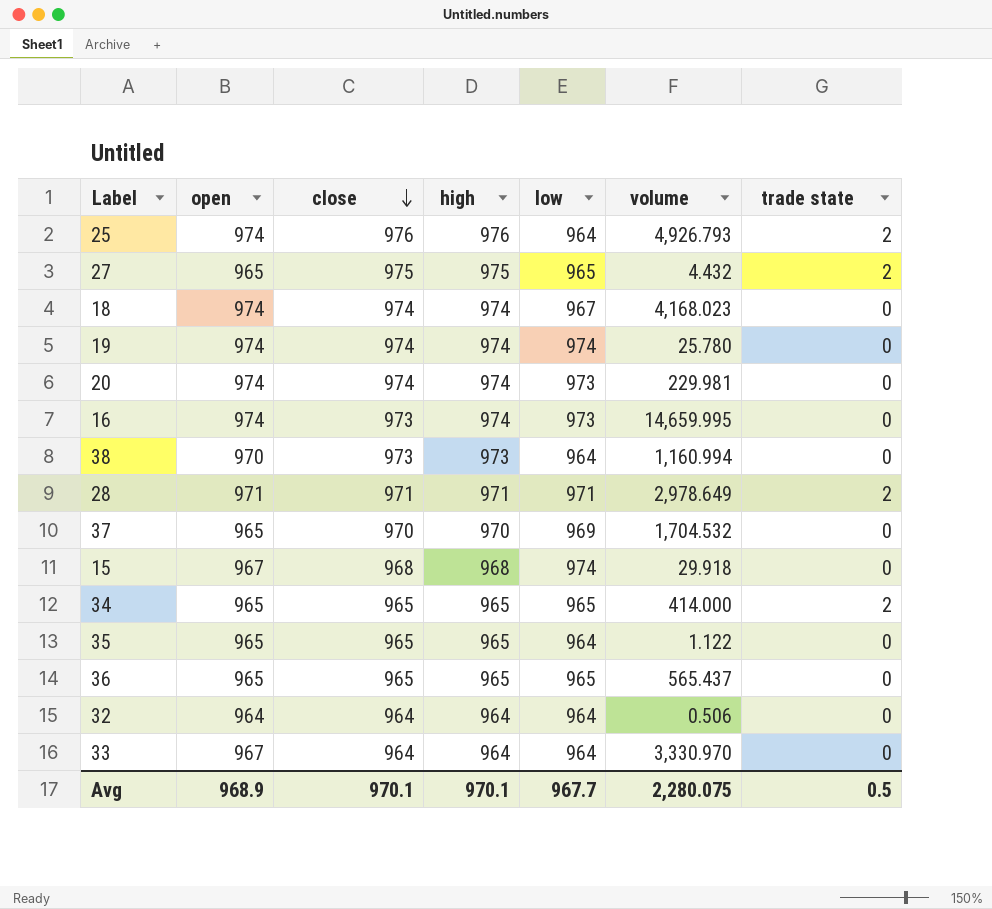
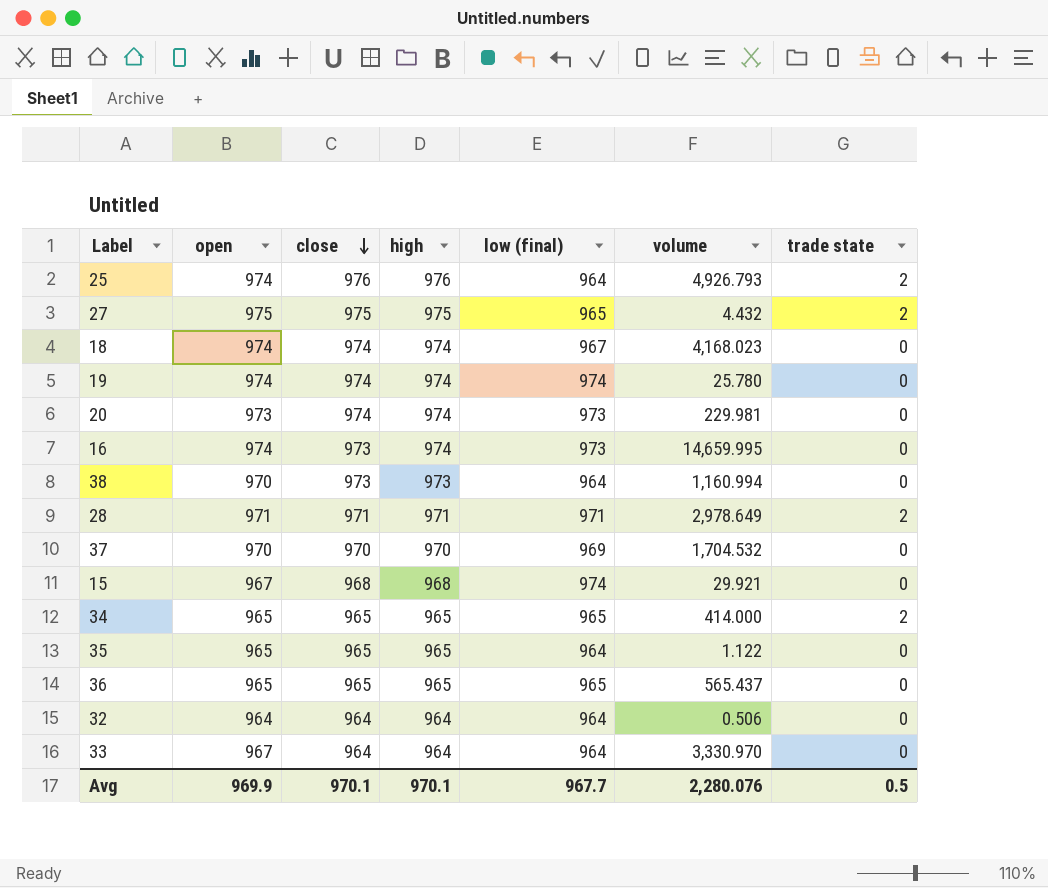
column name: low -> low (final)
27 | open: 965 -> 975
20 | open: 974 -> 973
37 | open: 965 -> 970
15 | volume: 29.918 -> 29.921
Avg | open: 968.9 -> 969.9
Avg | volume: 2,280.075 -> 2,280.076

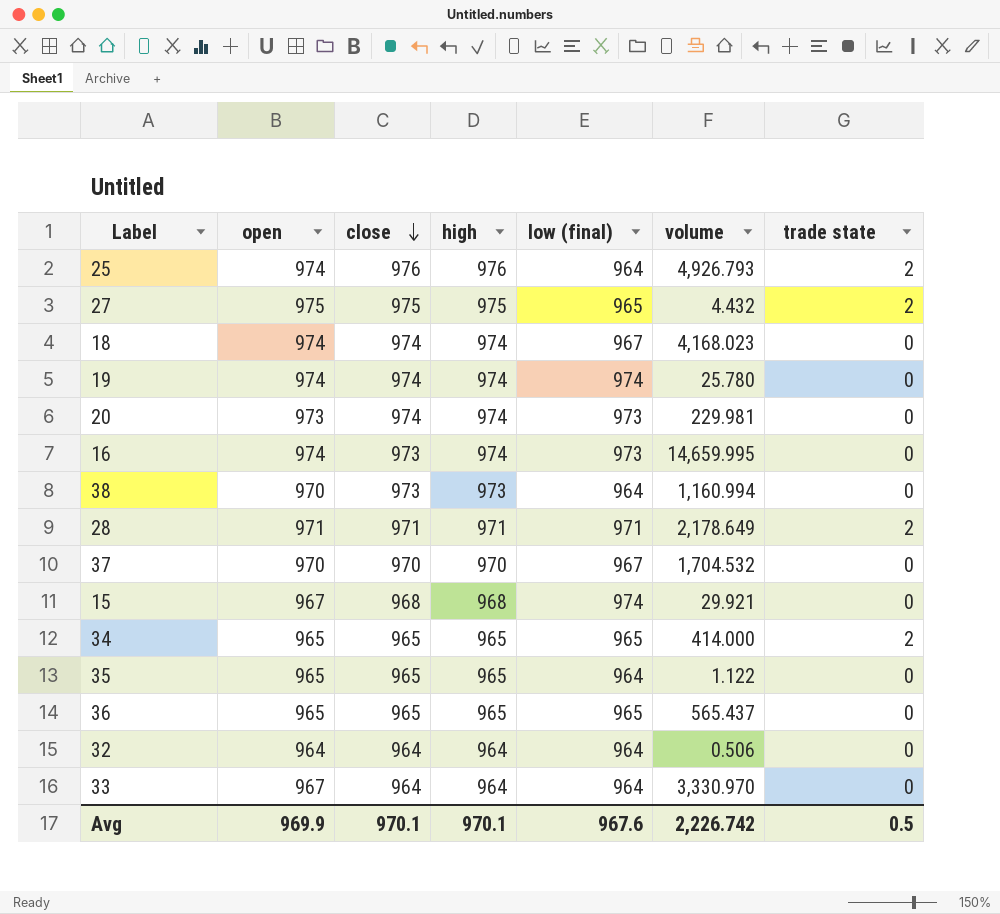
28 | volume: 2,978.649 -> 2,178.649
37 | low (final): 969 -> 967
Avg | low (final): 967.7 -> 967.6
Avg | volume: 2,280.076 -> 2,226.742

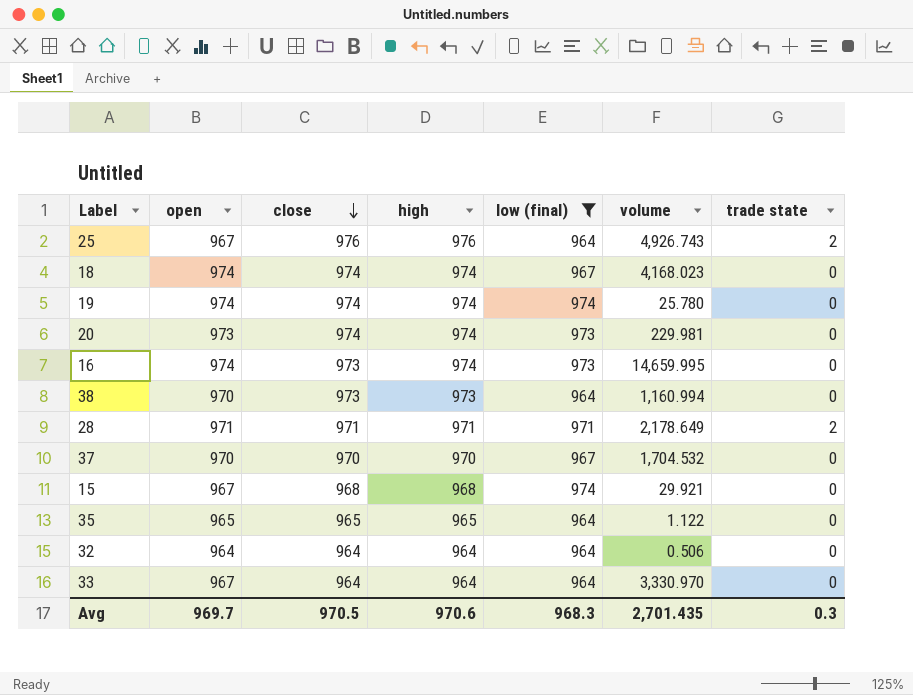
filter: none -> low (final) != 965
25 | open: 974 -> 967
25 | volume: 4,926.793 -> 4,926.743
Avg | open: 969.9 -> 969.7
Avg | close: 970.1 -> 970.5
Avg | high: 970.1 -> 970.6
Avg | low (final): 967.6 -> 968.3
Avg | volume: 2,226.742 -> 2,701.435
Avg | trade state: 0.5 -> 0.3

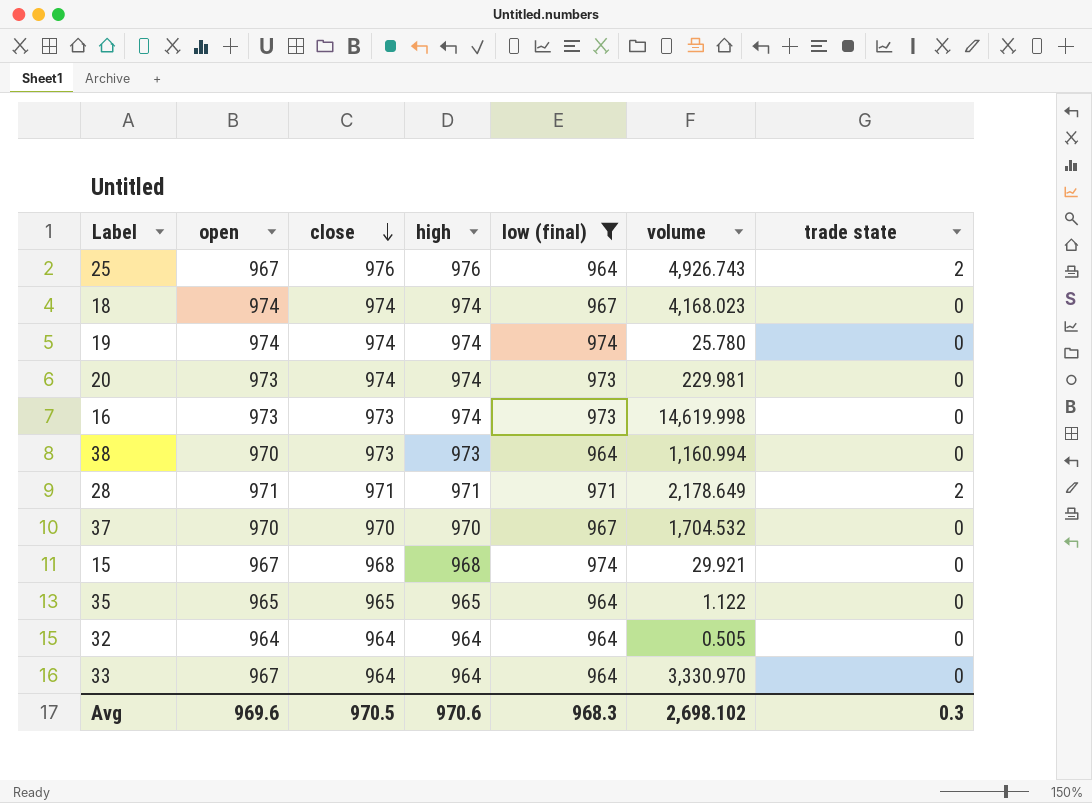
16 | open: 974 -> 973
16 | volume: 14,659.995 -> 14,619.998
32 | volume: 0.506 -> 0.505
Avg | open: 969.7 -> 969.6
Avg | volume: 2,701.435 -> 2,698.102

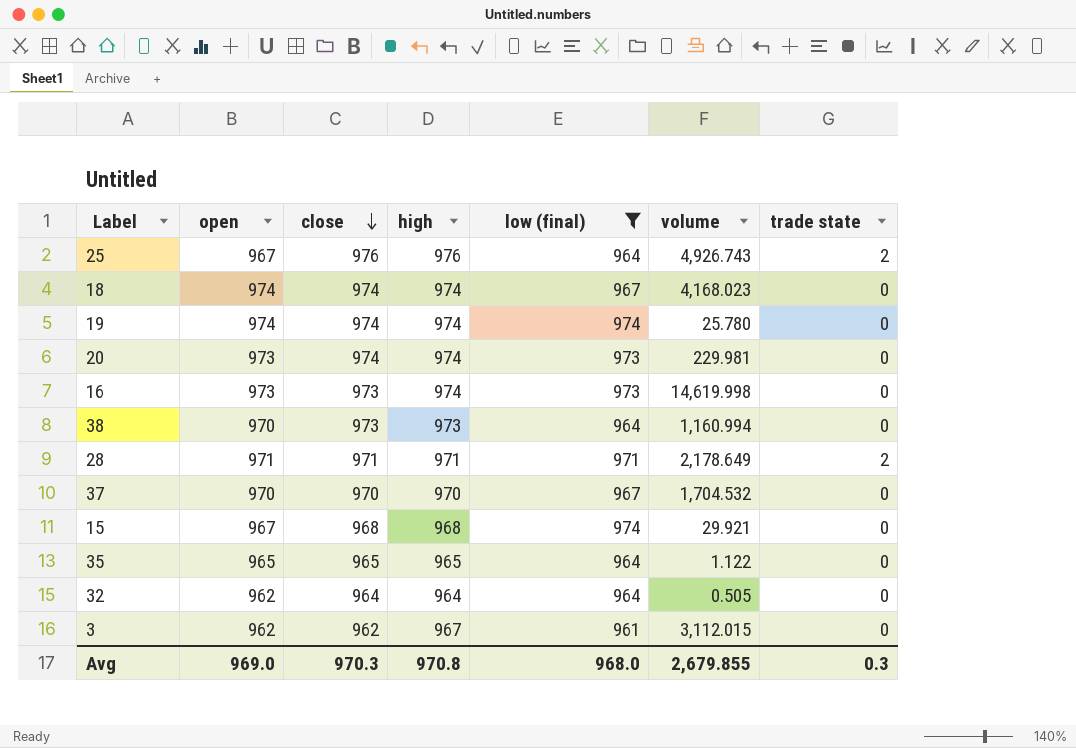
row 33: 967 | 964 | 964 | 964 | 3,330.970 | 0 -> none
32 | open: 964 -> 962
row 3: none -> 962 | 962 | 967 | 961 | 3,112.015 | 0
Avg | open: 969.6 -> 969.0
Avg | close: 970.5 -> 970.3
Avg | high: 970.6 -> 970.8
Avg | low (final): 968.3 -> 968.0
Avg | volume: 2,698.102 -> 2,679.855

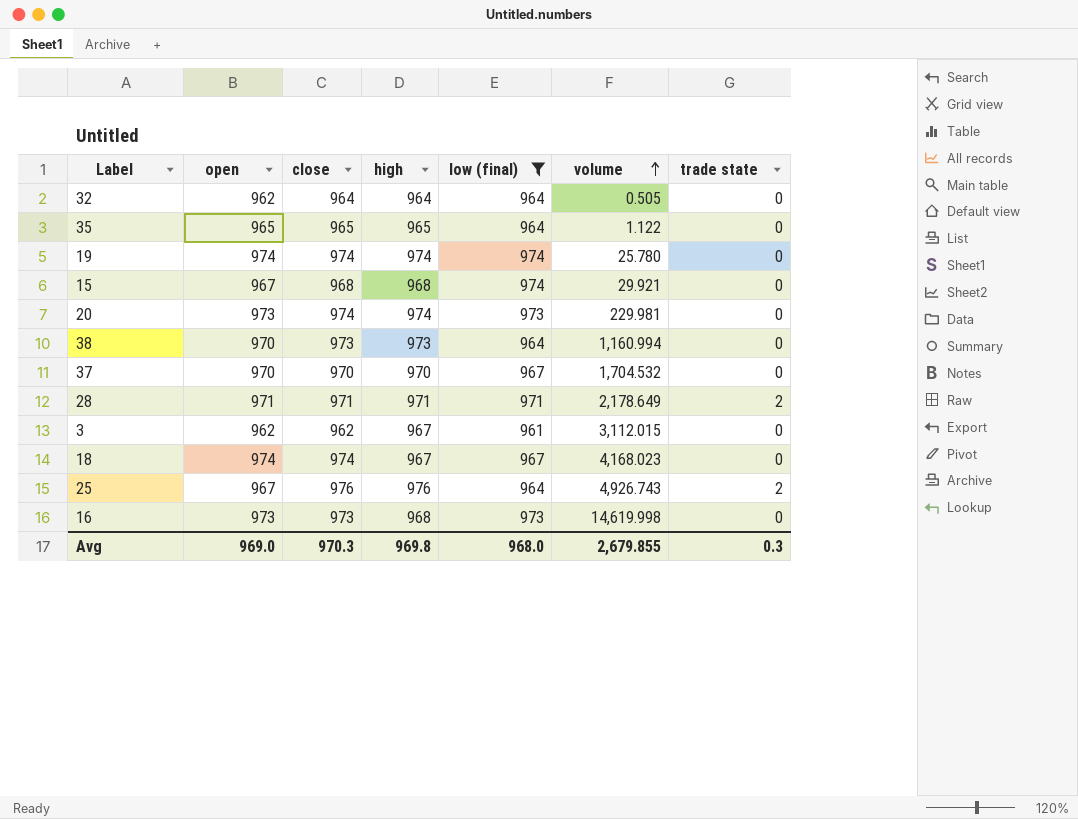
row order: close descending -> volume ascending
18 | high: 974 -> 967
16 | high: 974 -> 968
Avg | high: 970.8 -> 969.8

